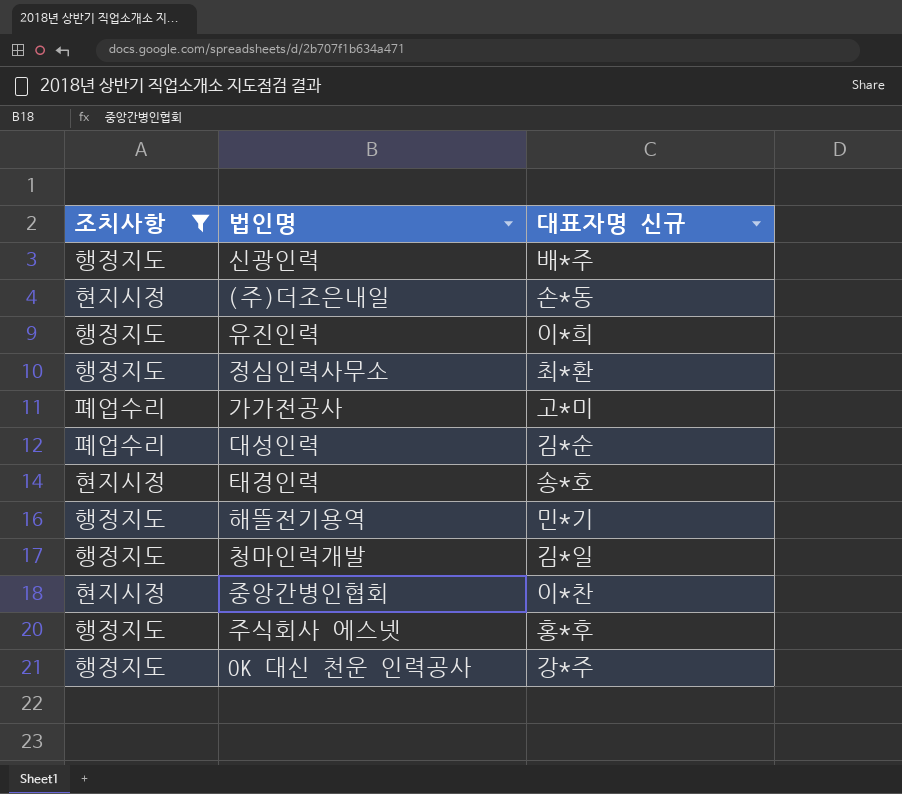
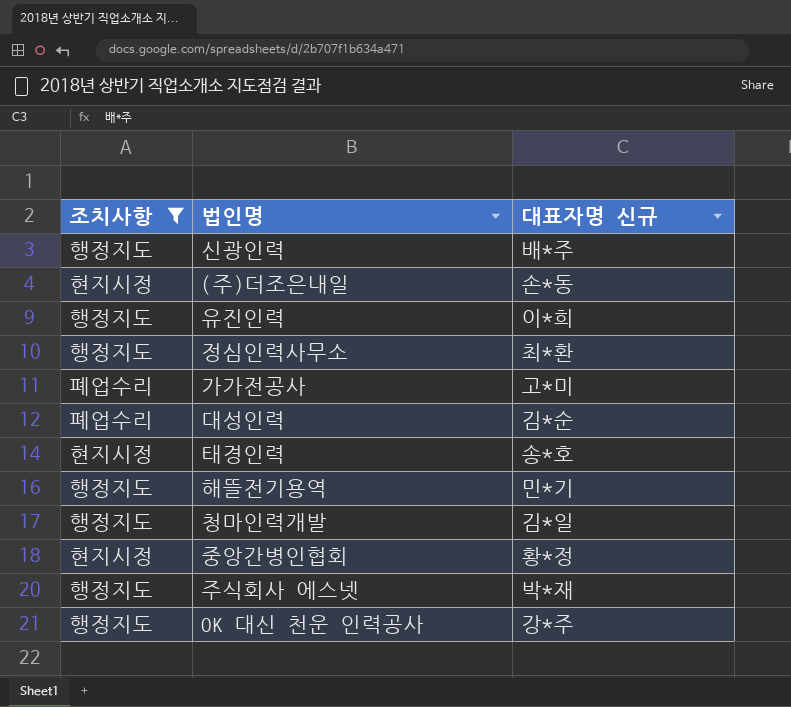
중앙간병인협회 | 대표자명 신규: 이*찬 -> 황*정
주식회사 에스넷 | 대표자명 신규: 홍*후 -> 박*재

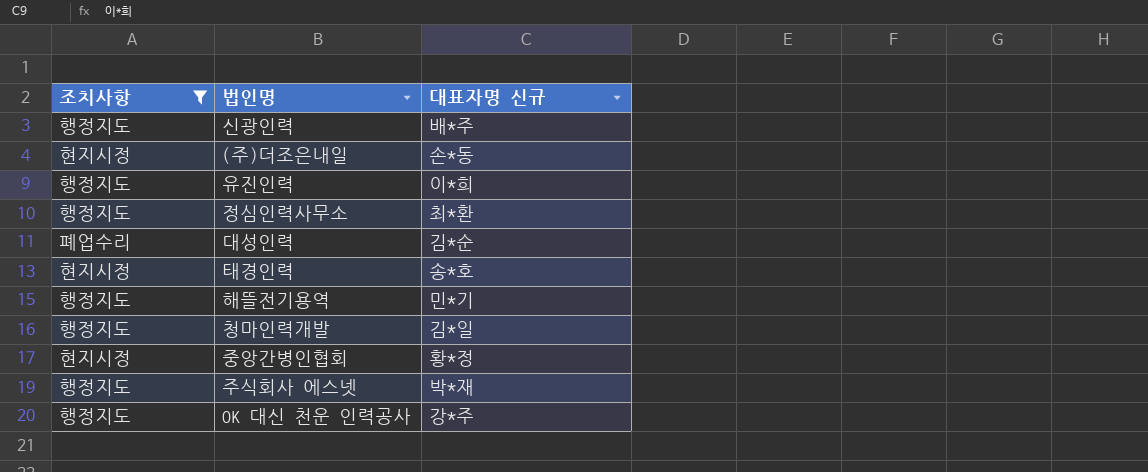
row 가가전공사: 폐업수리 | 고*미 -> none

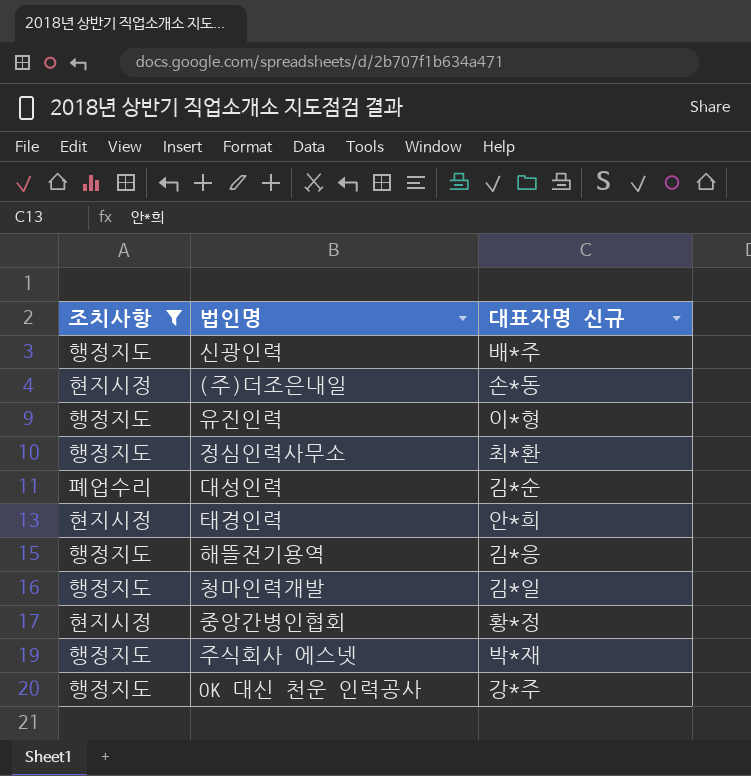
유진인력 | 대표자명 신규: 이*희 -> 이*형
태경인력 | 대표자명 신규: 송*호 -> 안*희
해뜰전기용역 | 대표자명 신규: 민*기 -> 김*응

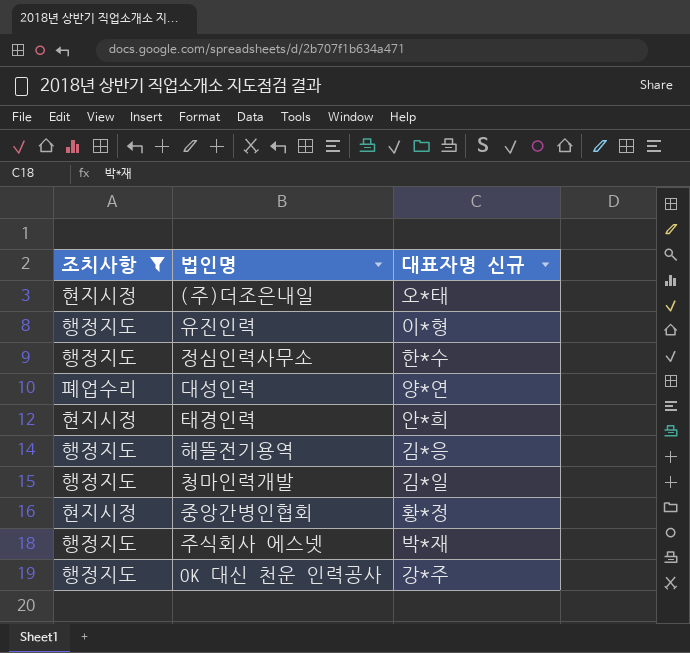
row 신광인력: 행정지도 | 배*주 -> none
(주)더조은내일 | 대표자명 신규: 손*동 -> 오*태
정심인력사무소 | 대표자명 신규: 최*환 -> 한*수
대성인력 | 대표자명 신규: 김*순 -> 양*연

